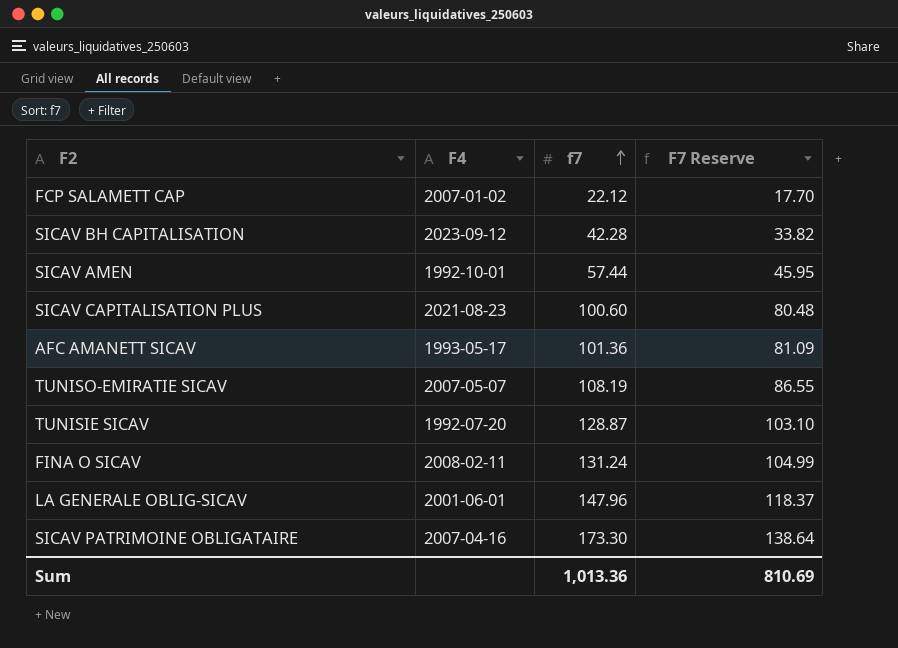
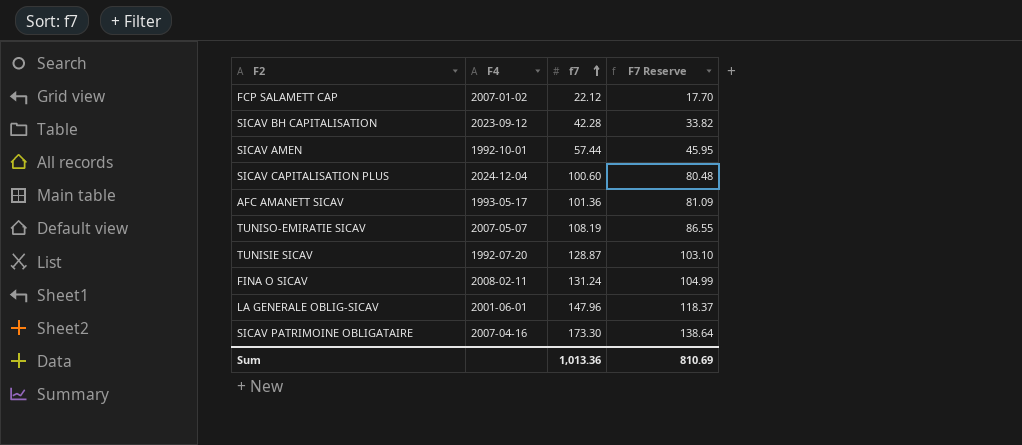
SICAV CAPITALISATION PLUS | F4: 2021-08-23 -> 2024-12-04

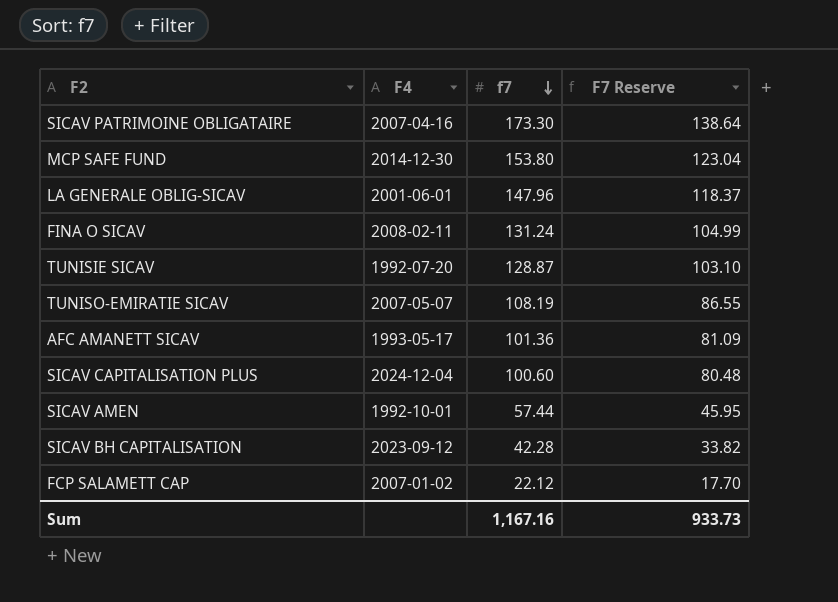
row order: f7 ascending -> f7 descending
row MCP SAFE FUND: none -> 2014-12-30 | 153.80 | 123.04
Sum | f7: 1,013.36 -> 1,167.16
Sum | F7 Reserve: 810.69 -> 933.73

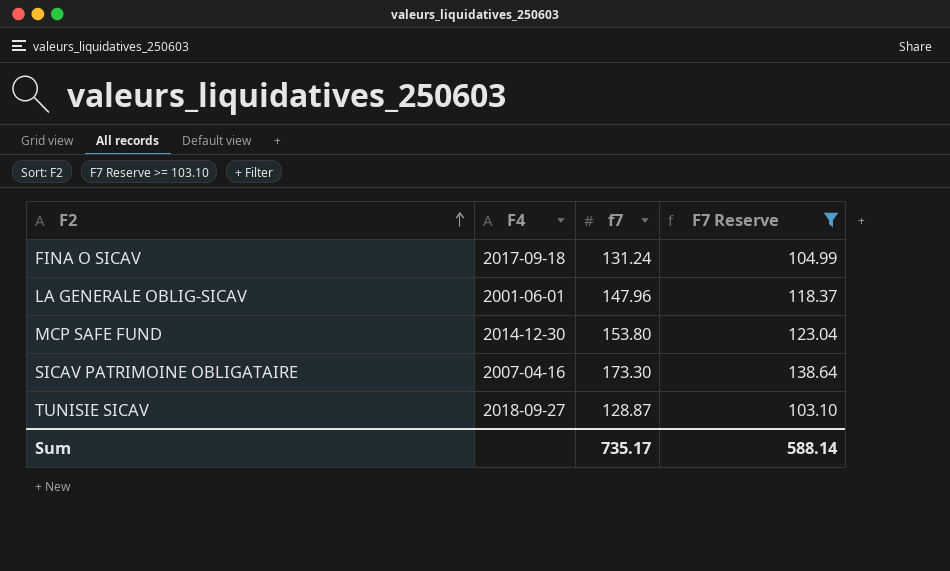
filter: none -> F7 Reserve >= 103.10
row order: f7 descending -> F2 ascending
FINA O SICAV | F4: 2008-02-11 -> 2017-09-18
TUNISIE SICAV | F4: 1992-07-20 -> 2018-09-27
Sum | f7: 1,167.16 -> 735.17
Sum | F7 Reserve: 933.73 -> 588.14

